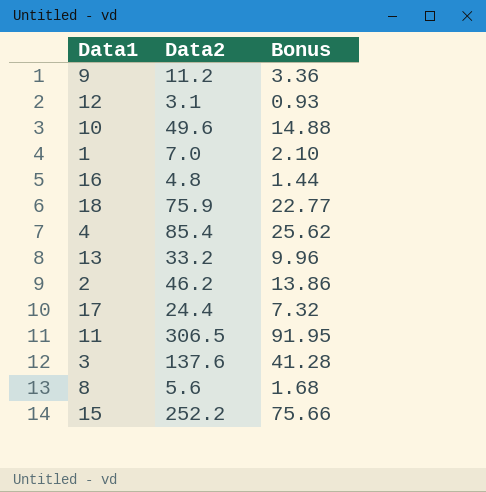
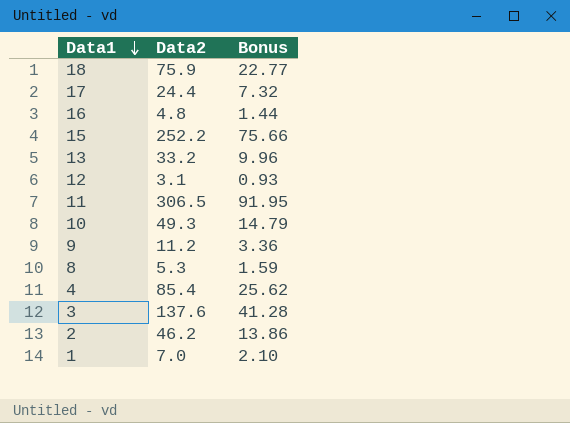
row order: none -> Data1 descending
10 | Data2: 49.6 -> 49.3
10 | Bonus: 14.88 -> 14.79
8 | Data2: 5.6 -> 5.3
8 | Bonus: 1.68 -> 1.59

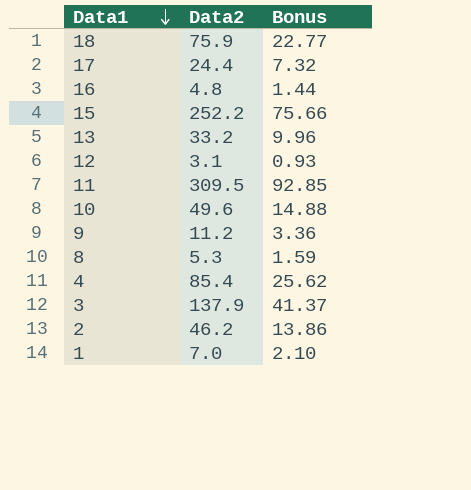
11 | Data2: 306.5 -> 309.5
11 | Bonus: 91.95 -> 92.85
10 | Data2: 49.3 -> 49.6
10 | Bonus: 14.79 -> 14.88
3 | Data2: 137.6 -> 137.9
3 | Bonus: 41.28 -> 41.37

